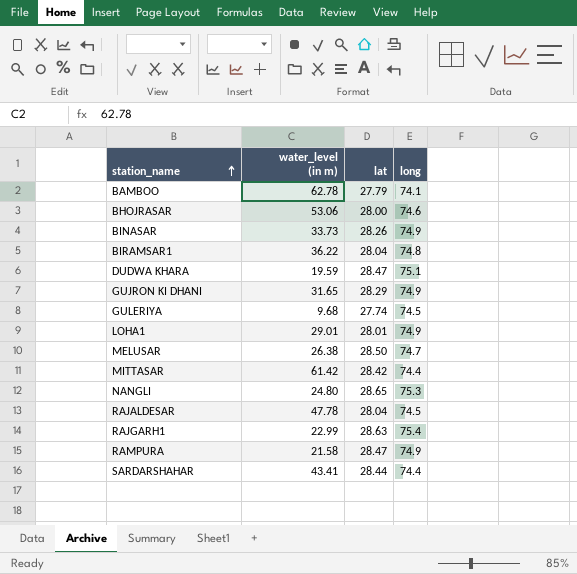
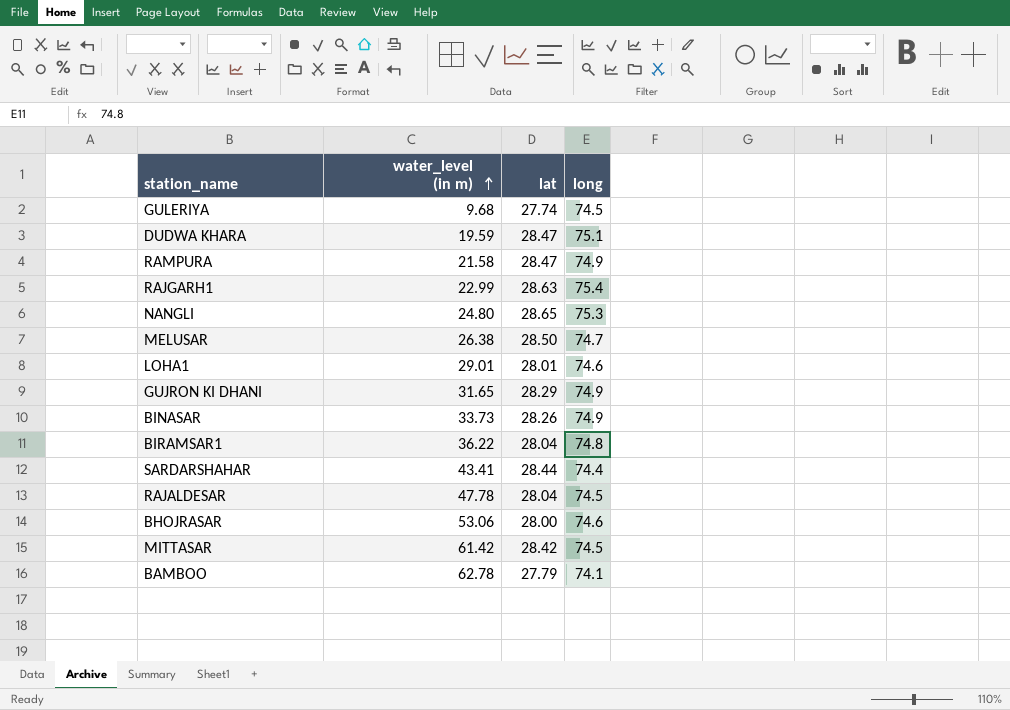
row order: station_name ascending -> water_level (in m) ascending
LOHA1 | long: 74.9 -> 74.6
MITTASAR | long: 74.4 -> 74.5

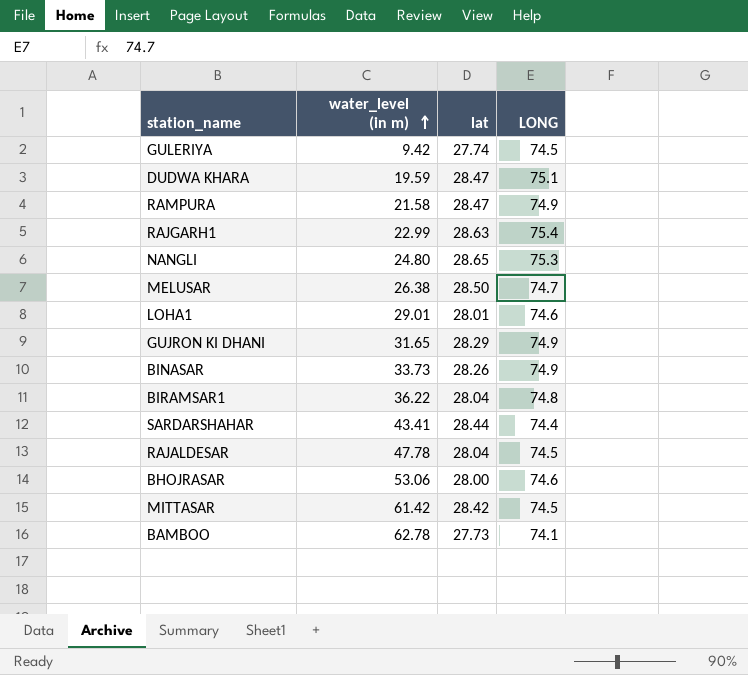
column name: long -> LONG
GULERIYA | water_level (in m): 9.68 -> 9.42
BAMBOO | lat: 27.79 -> 27.73

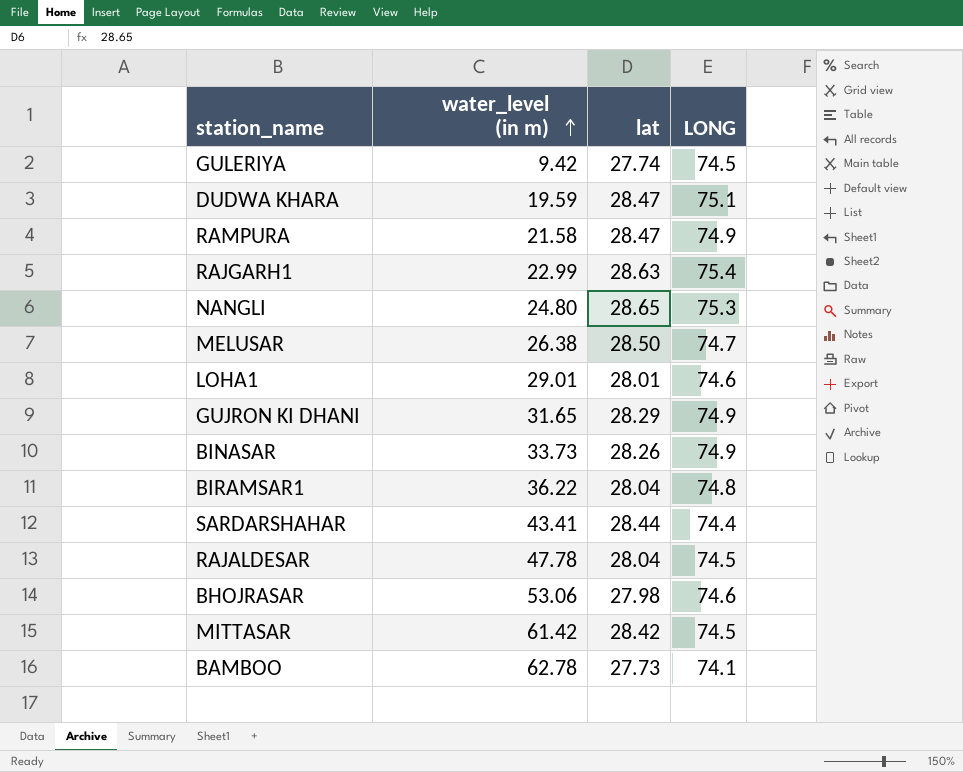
BHOJRASAR | lat: 28.00 -> 27.98

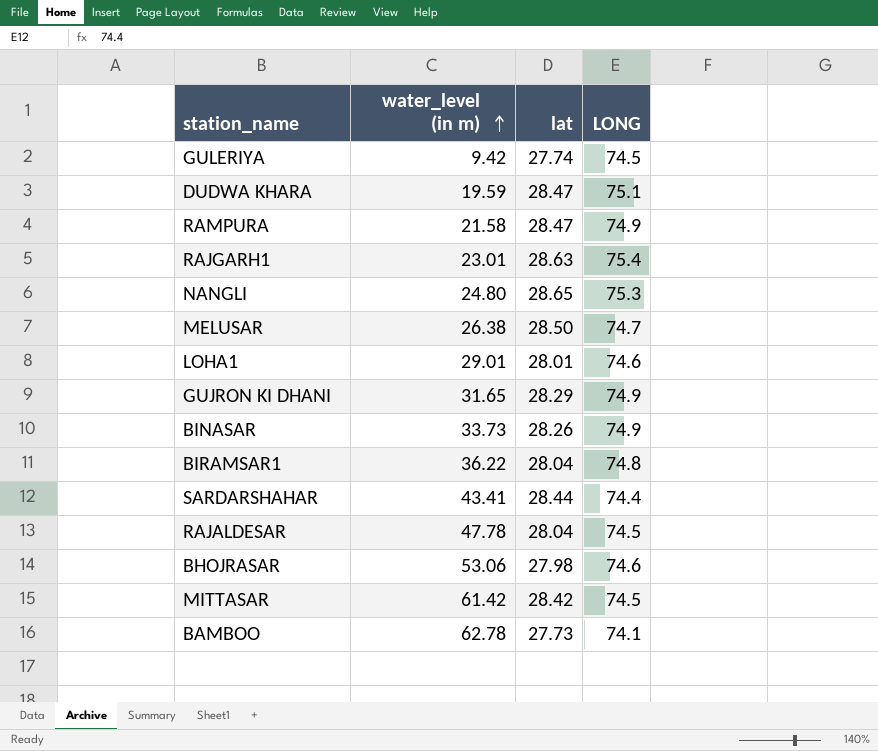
RAJGARH1 | water_level (in m): 22.99 -> 23.01

